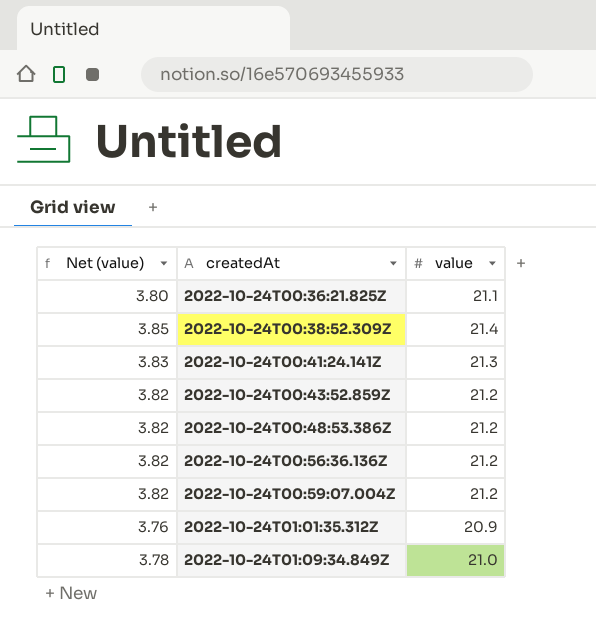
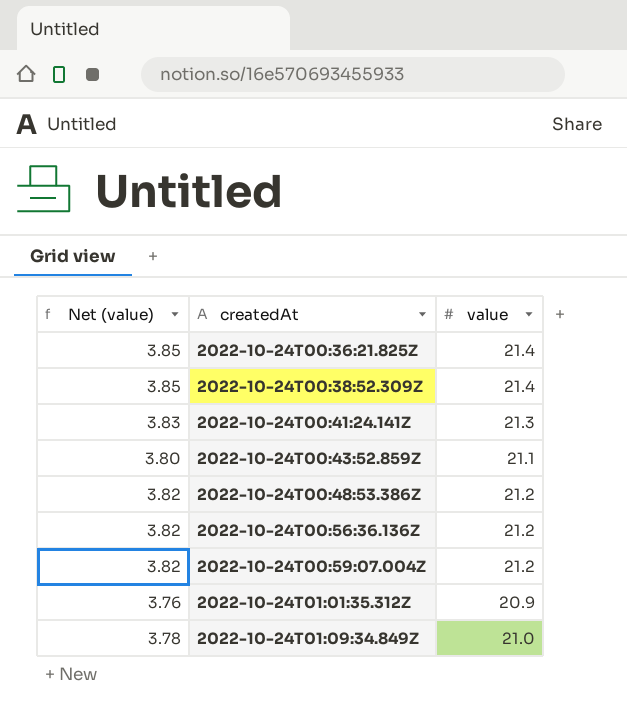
2022-10-24T00:36:21.825Z | Net (value): 3.80 -> 3.85
2022-10-24T00:36:21.825Z | value: 21.1 -> 21.4
2022-10-24T00:43:52.859Z | Net (value): 3.82 -> 3.80
2022-10-24T00:43:52.859Z | value: 21.2 -> 21.1

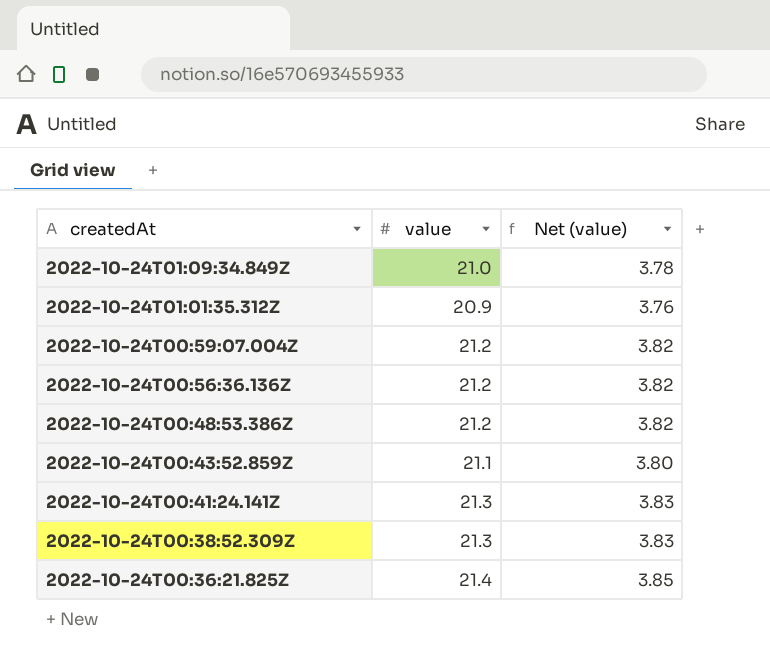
row order: createdAt ascending -> createdAt descending
column Net (value) | position: 1 -> 3
2022-10-24T00:38:52.309Z | value: 21.4 -> 21.3
2022-10-24T00:38:52.309Z | Net (value): 3.85 -> 3.83

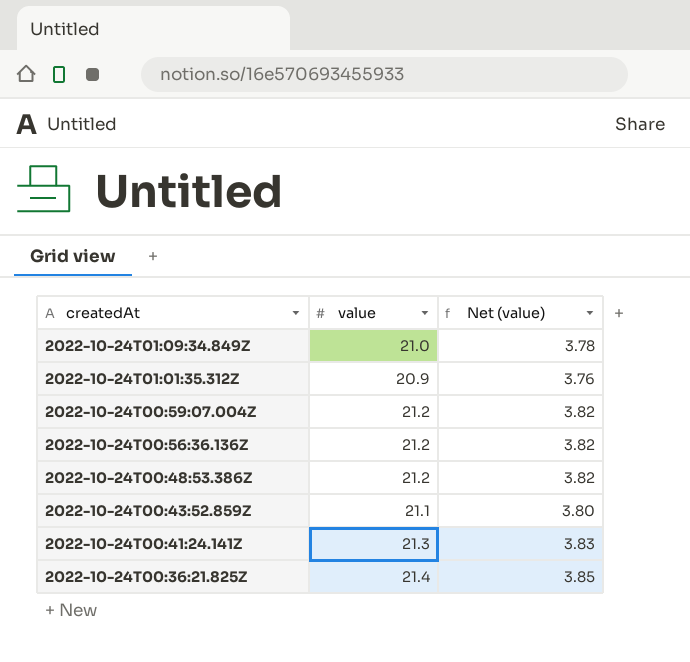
row 2022-10-24T00:38:52.309Z: 21.3 | 3.83 -> none

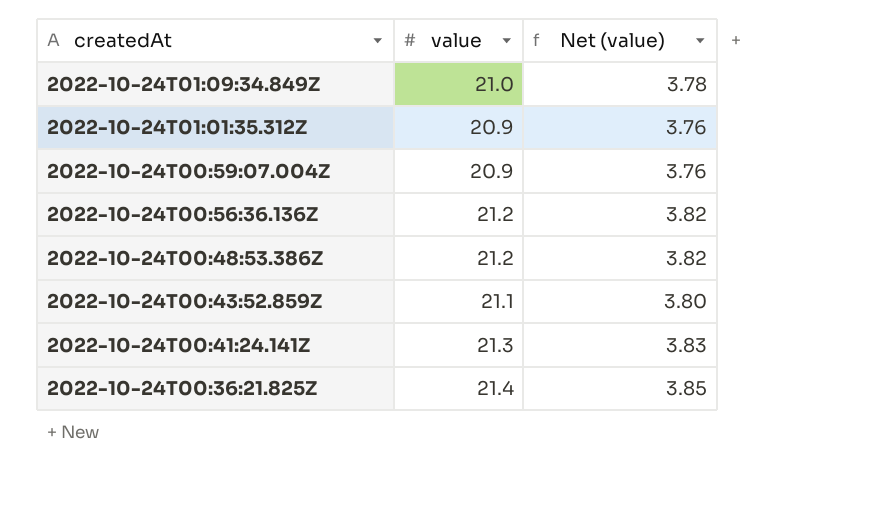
2022-10-24T00:59:07.004Z | value: 21.2 -> 20.9
2022-10-24T00:59:07.004Z | Net (value): 3.82 -> 3.76

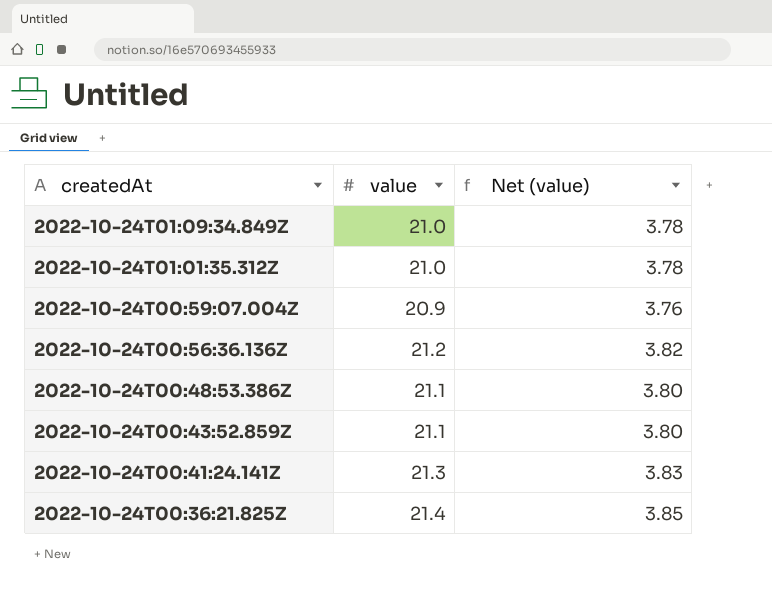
2022-10-24T01:01:35.312Z | value: 20.9 -> 21.0
2022-10-24T01:01:35.312Z | Net (value): 3.76 -> 3.78
2022-10-24T00:48:53.386Z | value: 21.2 -> 21.1
2022-10-24T00:48:53.386Z | Net (value): 3.82 -> 3.80

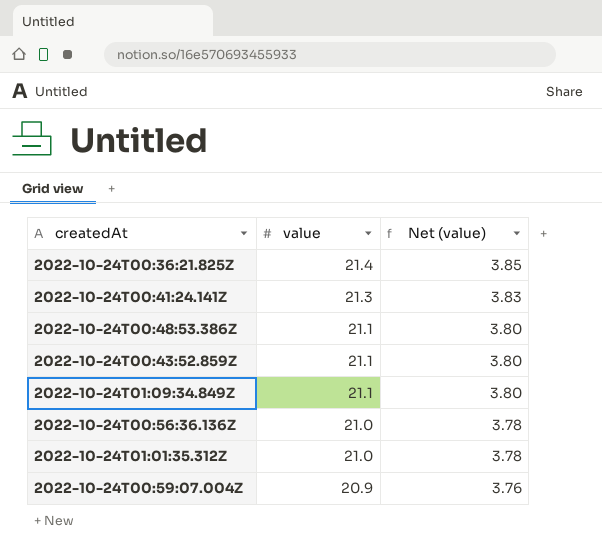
row order: createdAt descending -> value descending
2022-10-24T01:09:34.849Z | value: 21.0 -> 21.1
2022-10-24T01:09:34.849Z | Net (value): 3.78 -> 3.80
2022-10-24T00:56:36.136Z | value: 21.2 -> 21.0
2022-10-24T00:56:36.136Z | Net (value): 3.82 -> 3.78

